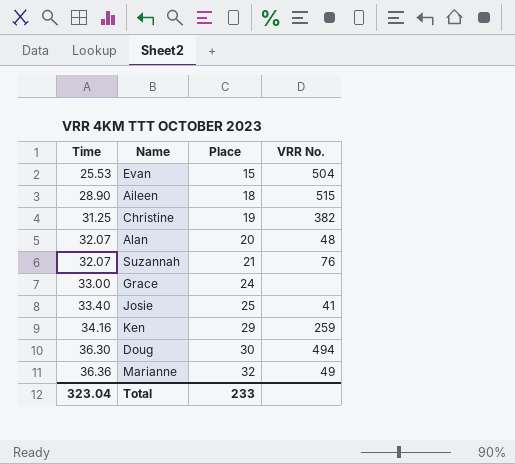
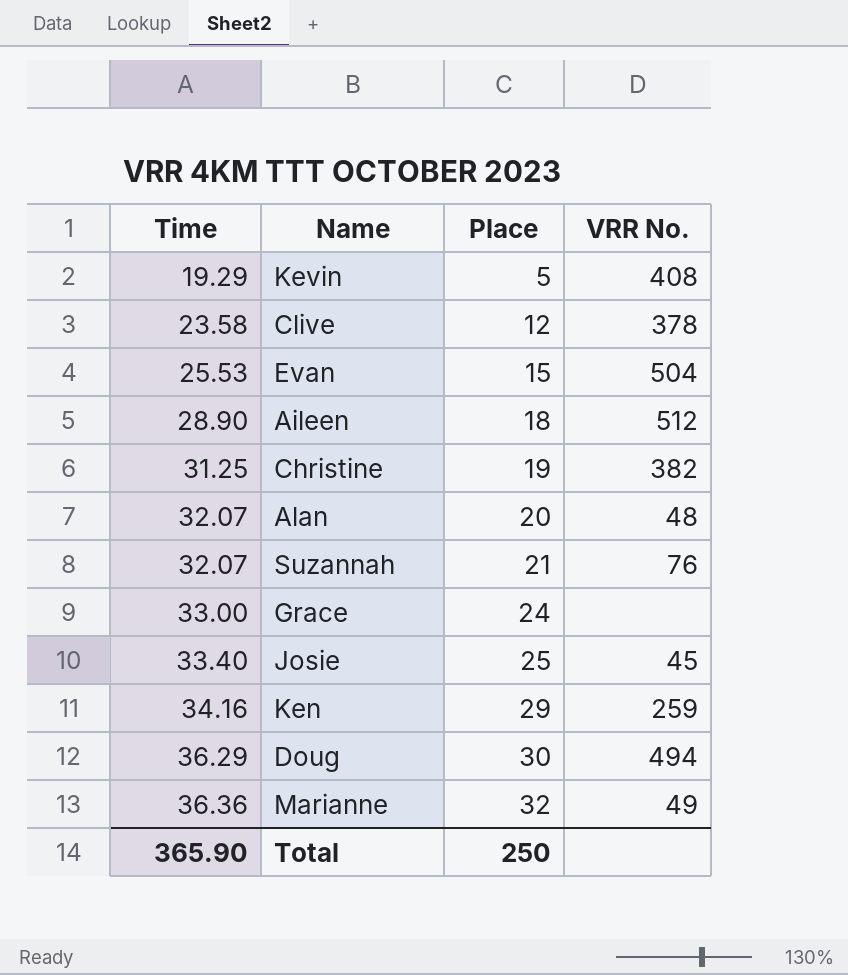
row Kevin: none -> 19.29 | 5 | 408
row Clive: none -> 23.58 | 12 | 378
Aileen | VRR No.: 515 -> 512
Josie | VRR No.: 41 -> 45
Doug | Time: 36.30 -> 36.29
Total | Time: 323.04 -> 365.90
Total | Place: 233 -> 250

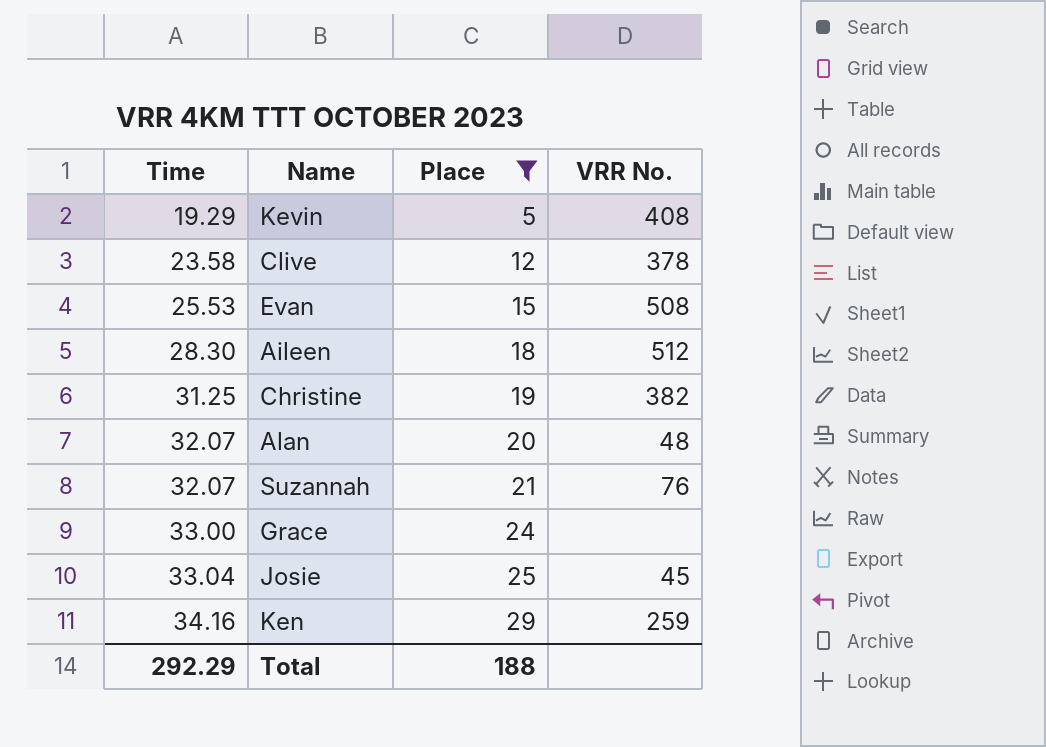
filter: none -> Place <= 29
Evan | VRR No.: 504 -> 508
Aileen | Time: 28.90 -> 28.30
Josie | Time: 33.40 -> 33.04
Total | Time: 365.90 -> 292.29
Total | Place: 250 -> 188

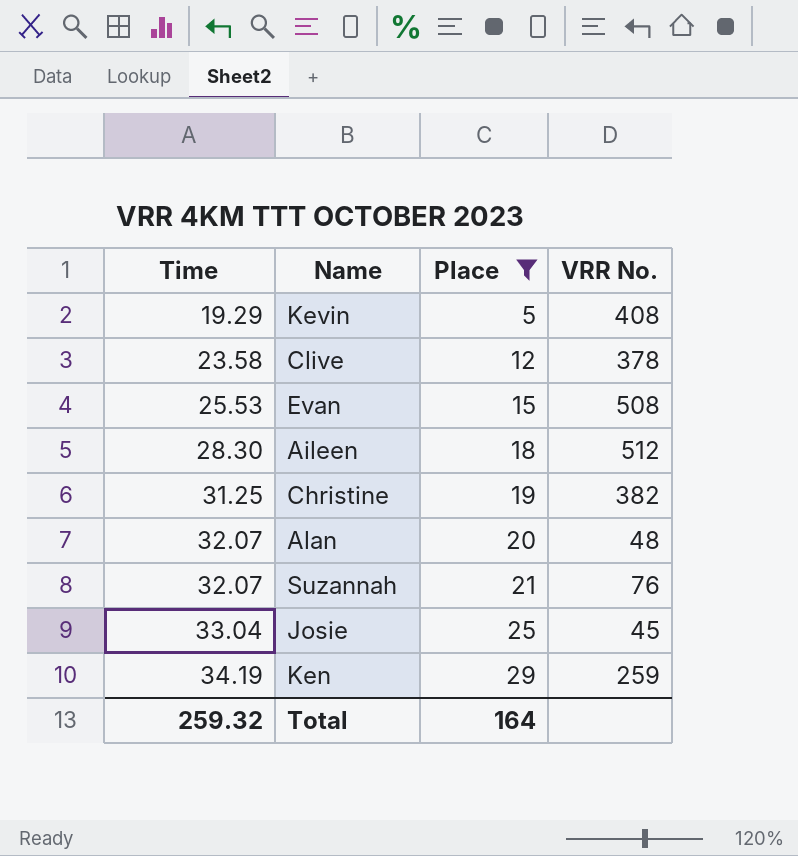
row Grace: 33.00 | 24 | none -> none
Ken | Time: 34.16 -> 34.19
Total | Time: 292.29 -> 259.32
Total | Place: 188 -> 164

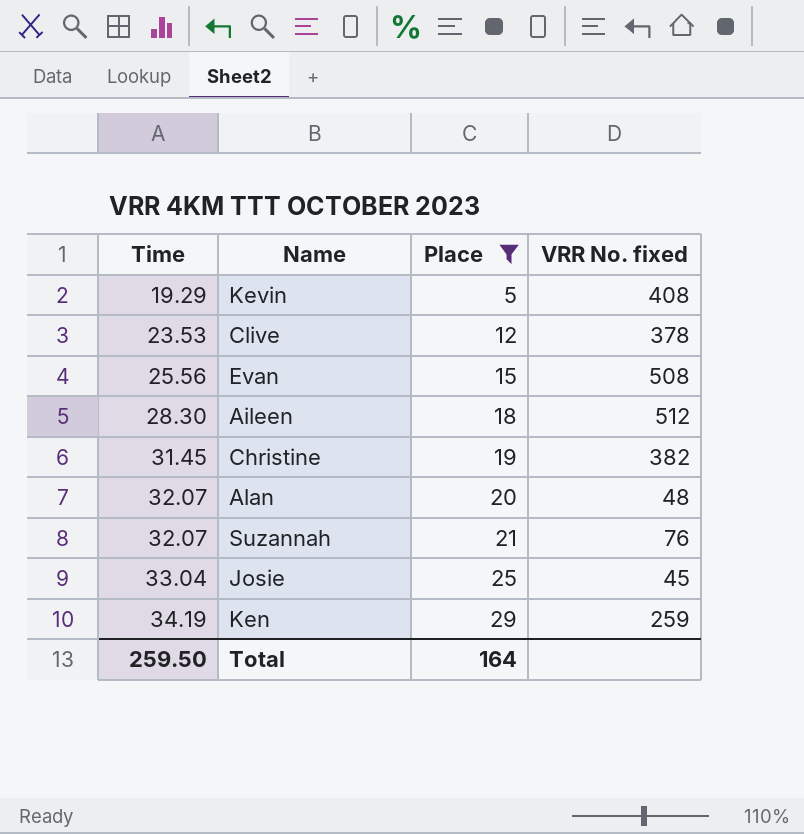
column name: VRR No. -> VRR No. fixed
Clive | Time: 23.58 -> 23.53
Evan | Time: 25.53 -> 25.56
Christine | Time: 31.25 -> 31.45
Total | Time: 259.32 -> 259.50

